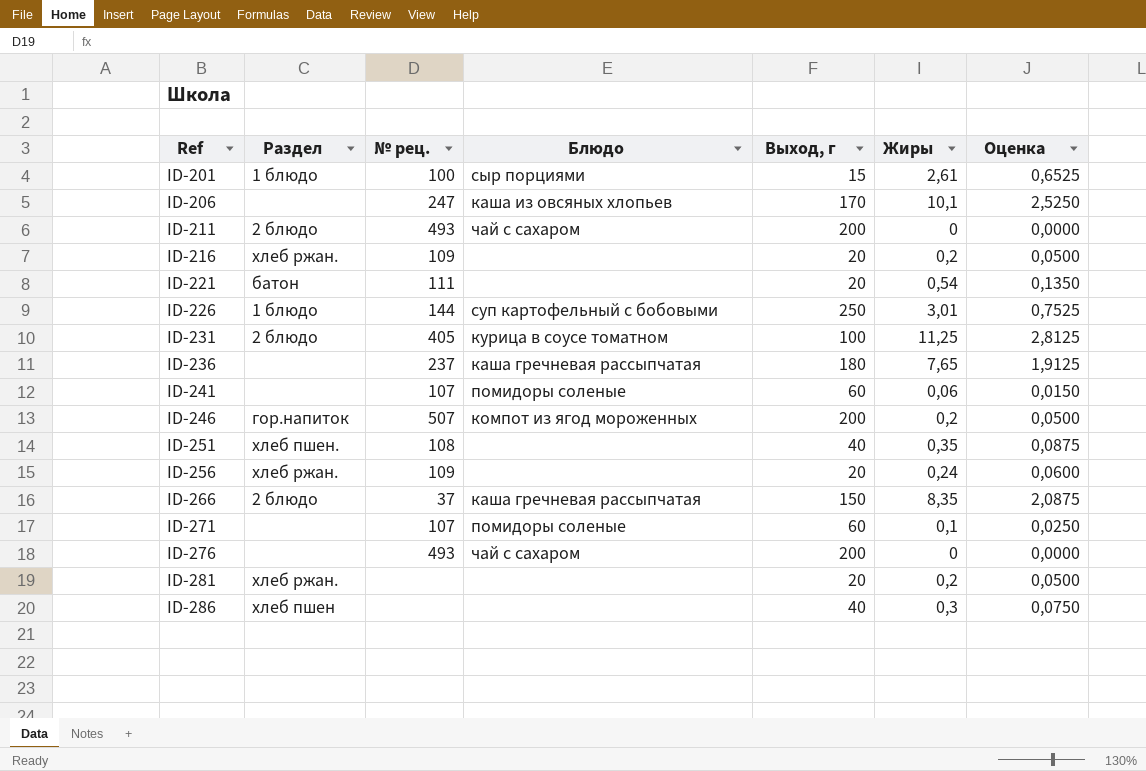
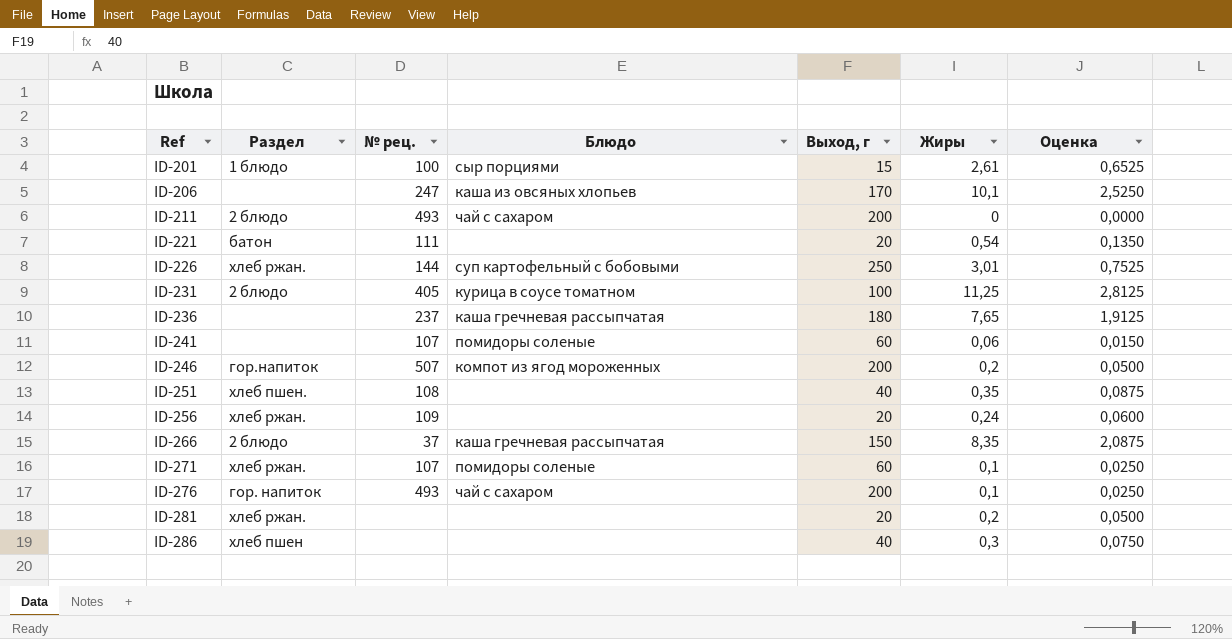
row ID-216: хлеб ржан. | 109 | none | 20 | 0,2 | 0,0500 -> none
ID-226 | Раздел: 1 блюдо -> хлеб ржан.
ID-271 | Раздел: none -> хлеб ржан.
ID-276 | Раздел: none -> гор. напиток
ID-276 | Жиры: 0 -> 0,1
ID-276 | Оценка: 0,0000 -> 0,0250

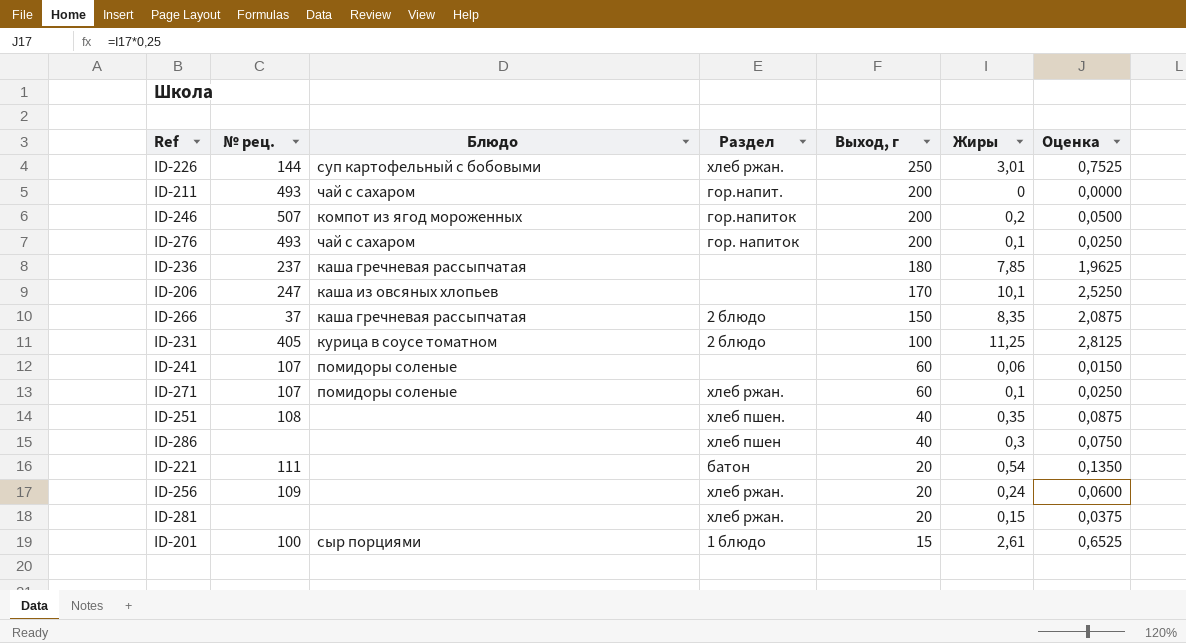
row order: Ref ascending -> Выход, г descending
column Раздел | position: 2 -> 4
ID-211 | Раздел: 2 блюдо -> гор.напит.
ID-236 | Жиры: 7,65 -> 7,85
ID-236 | Оценка: 1,9125 -> 1,9625
ID-281 | Жиры: 0,2 -> 0,15
ID-281 | Оценка: 0,0500 -> 0,0375

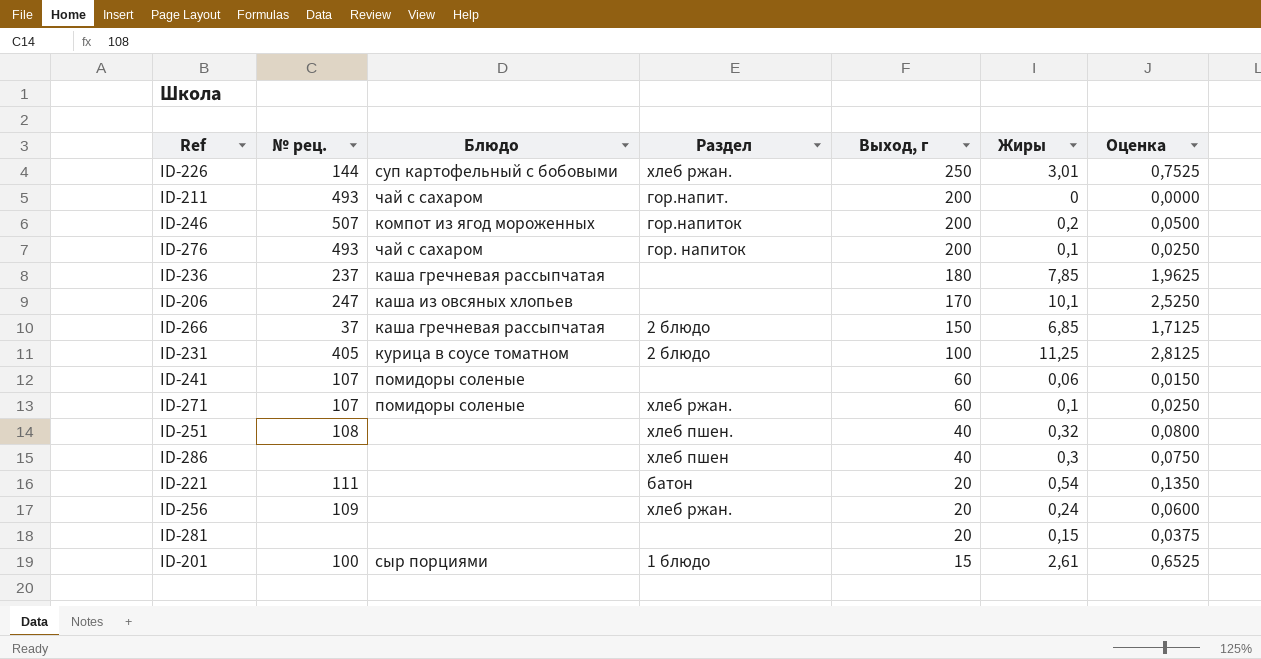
ID-266 | Жиры: 8,35 -> 6,85
ID-266 | Оценка: 2,0875 -> 1,7125
ID-251 | Жиры: 0,35 -> 0,32
ID-251 | Оценка: 0,0875 -> 0,0800
ID-281 | Раздел: хлеб ржан. -> none

